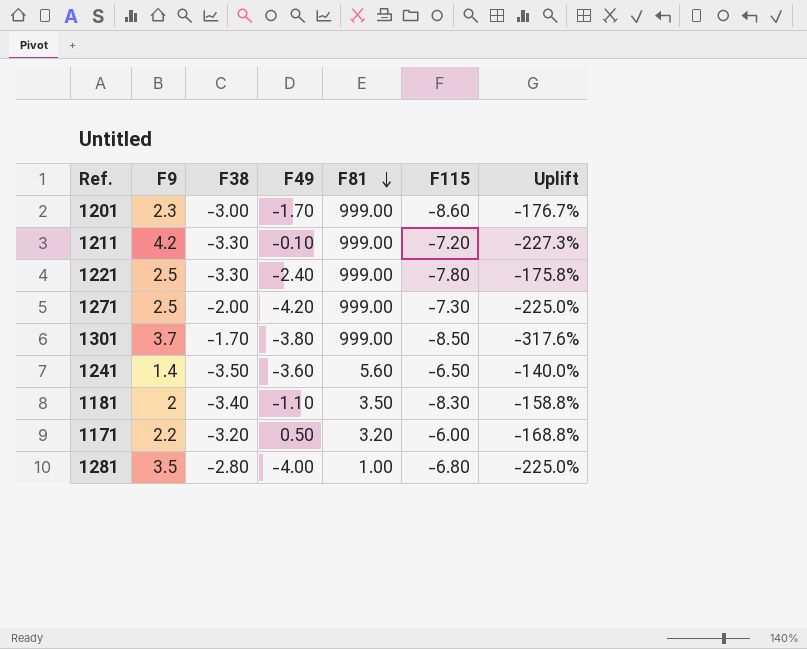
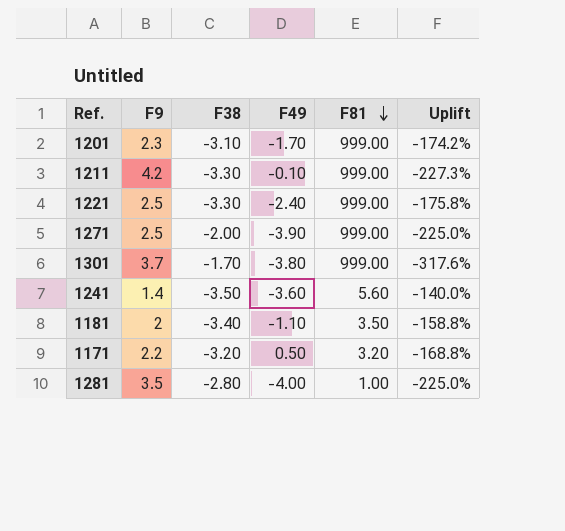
column F115 | position: 6 -> none
1201 | F38: -3.00 -> -3.10
1201 | Uplift: -176.7% -> -174.2%
1271 | F49: -4.20 -> -3.90

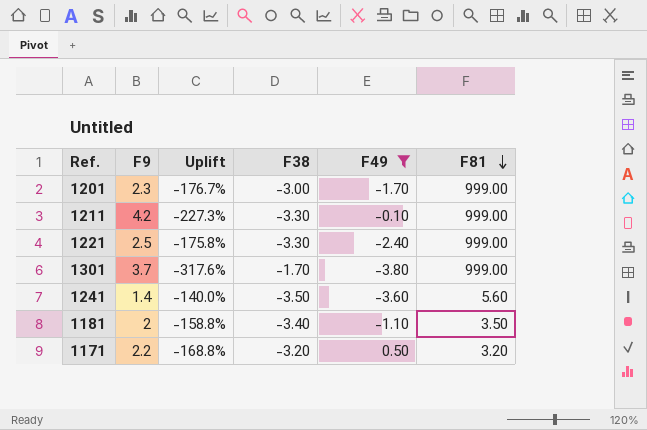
filter: none -> F49 >= -3.80
column Uplift | position: 6 -> 3
1201 | Uplift: -174.2% -> -176.7%
1201 | F38: -3.10 -> -3.00

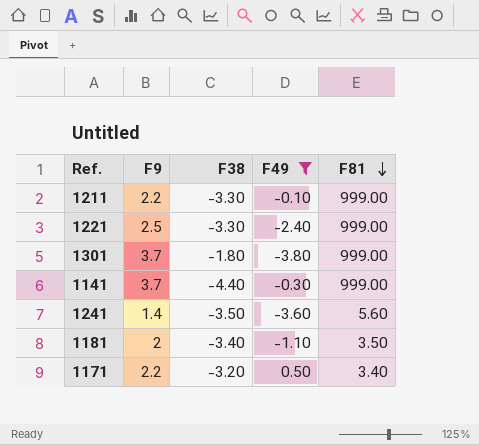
column Uplift | formula: ([F9] - [F38]) / [F38] -> none
row 1201: 2.3 | -176.7% | -3.00 | -1.70 | 999.00 -> none
1211 | F9: 4.2 -> 2.2
1301 | F38: -1.70 -> -1.80
row 1141: none -> 3.7 | -4.40 | -0.30 | 999.00
1171 | F81: 3.20 -> 3.40

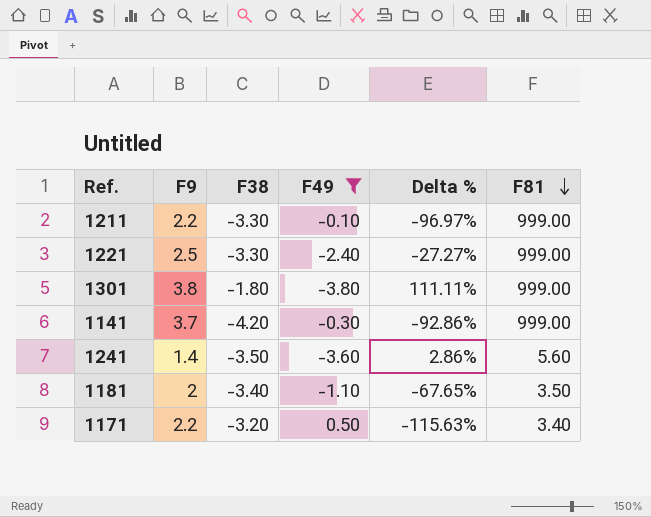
column Delta % | formula: none -> ([F49] - [F38]) / [F38]
1301 | F9: 3.7 -> 3.8
1141 | F38: -4.40 -> -4.20

